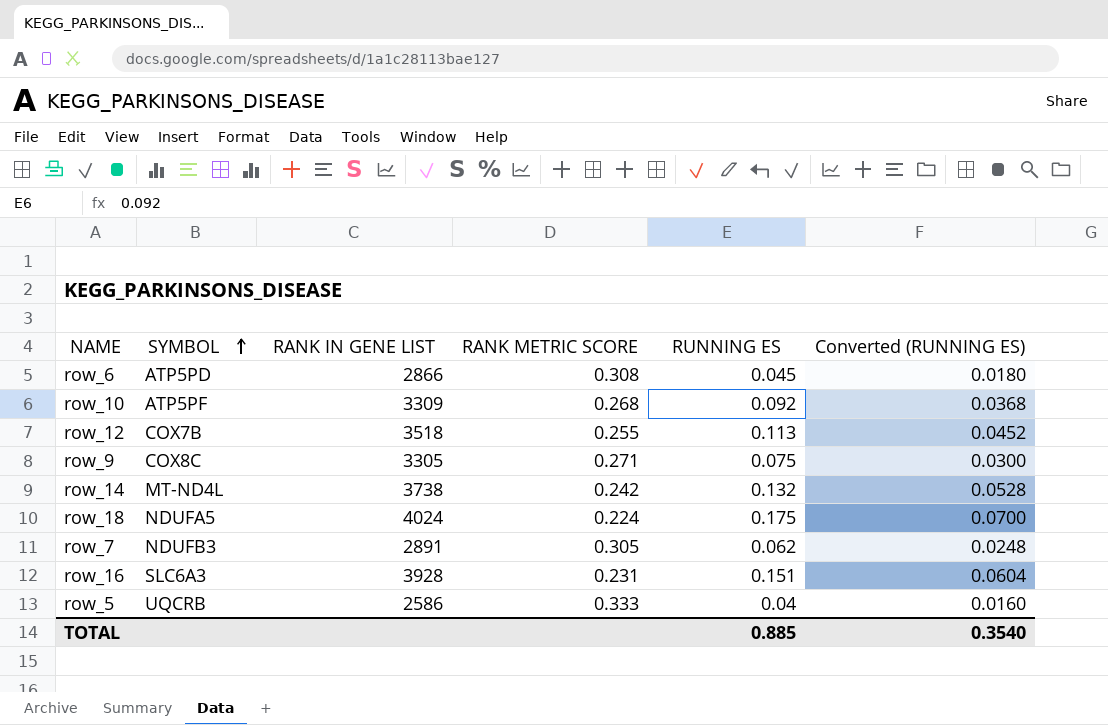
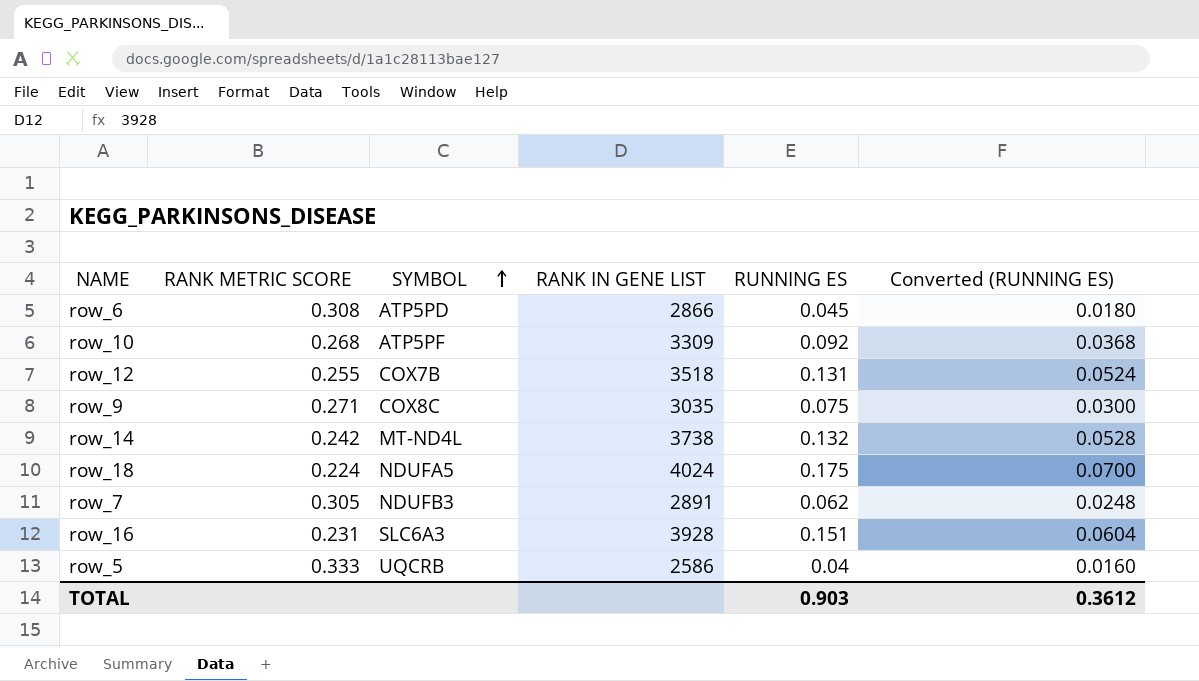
column RANK METRIC SCORE | position: 4 -> 2
row_12 | RUNNING ES: 0.113 -> 0.131
row_12 | Converted (RUNNING ES): 0.0452 -> 0.0524
row_9 | RANK IN GENE LIST: 3305 -> 3035
TOTAL | RUNNING ES: 0.885 -> 0.903
TOTAL | Converted (RUNNING ES): 0.3540 -> 0.3612

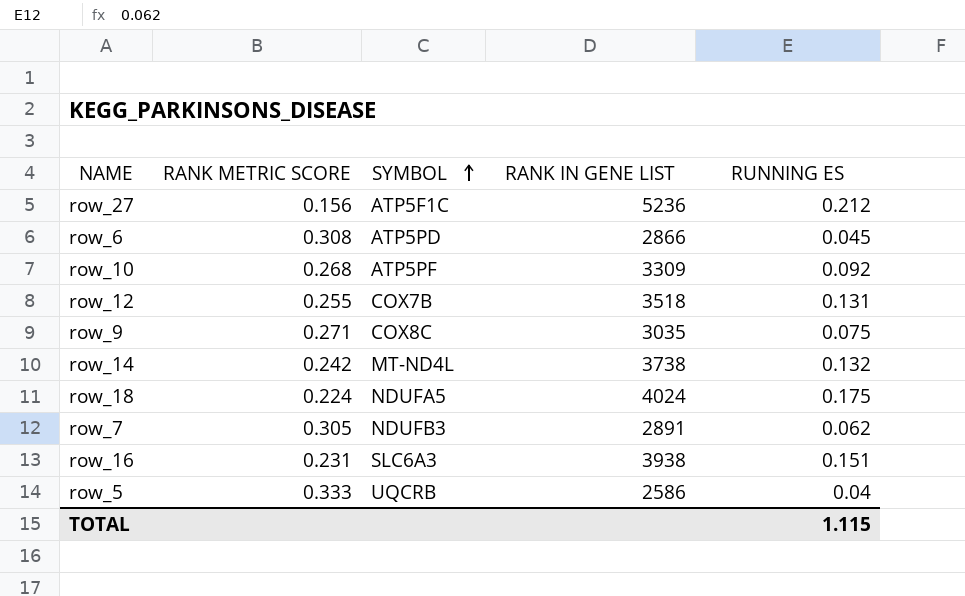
column Converted (RUNNING ES) | formula: [RUNNING ES] * 0.4 -> none
row row_27: none -> 0.156 | ATP5F1C | 5236 | 0.212
row_16 | RANK IN GENE LIST: 3928 -> 3938
TOTAL | RUNNING ES: 0.903 -> 1.115

